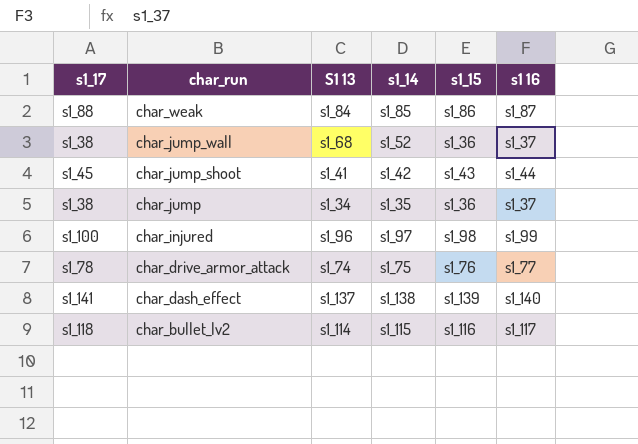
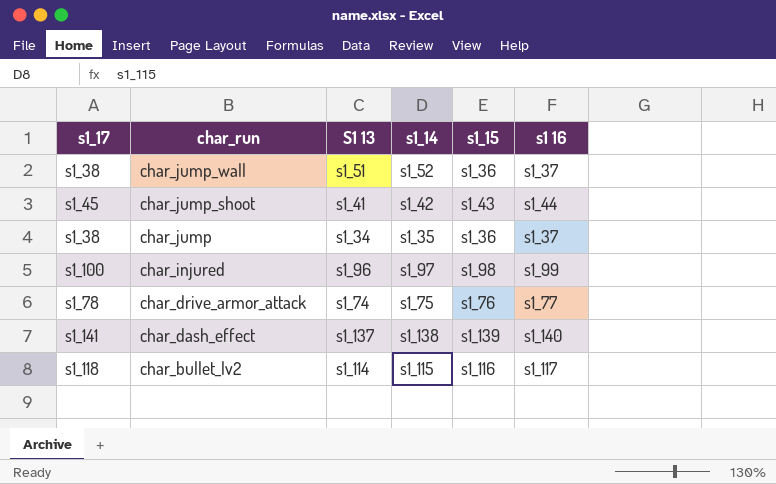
row char_weak: s1_88 | s1_84 | s1_85 | s1_86 | s1_87 -> none
char_jump_wall | S1 13: s1_68 -> s1_51

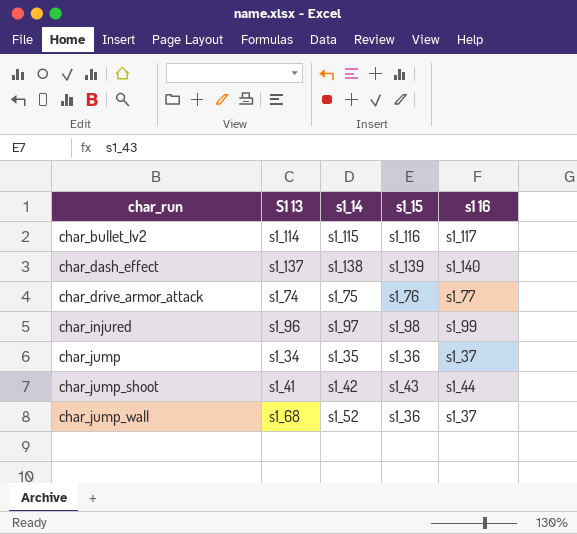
row order: char_run descending -> char_run ascending
column s1_17 | position: 1 -> none
char_jump_wall | S1 13: s1_51 -> s1_68

